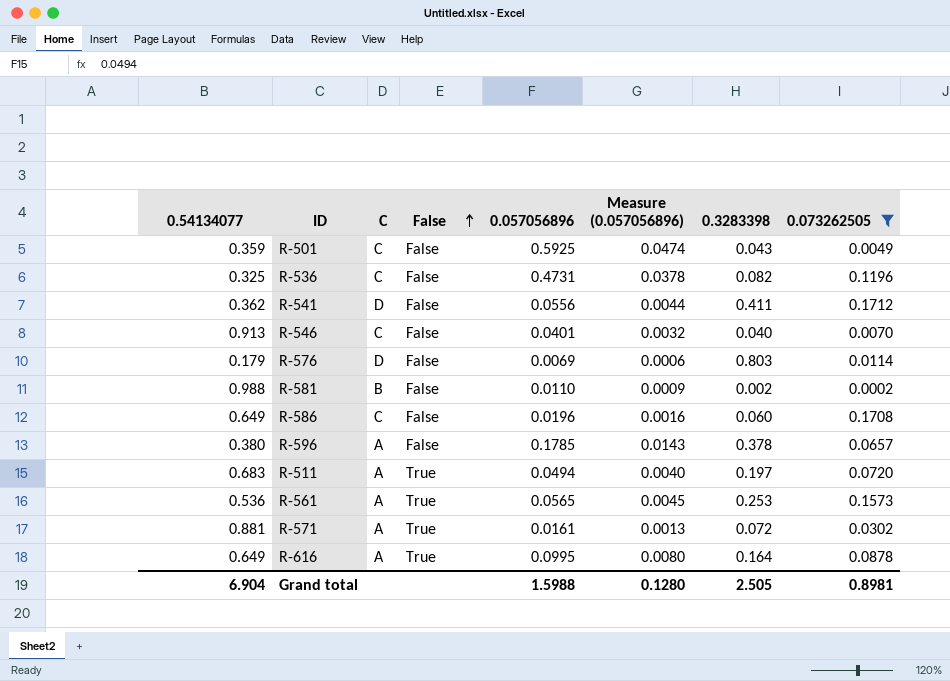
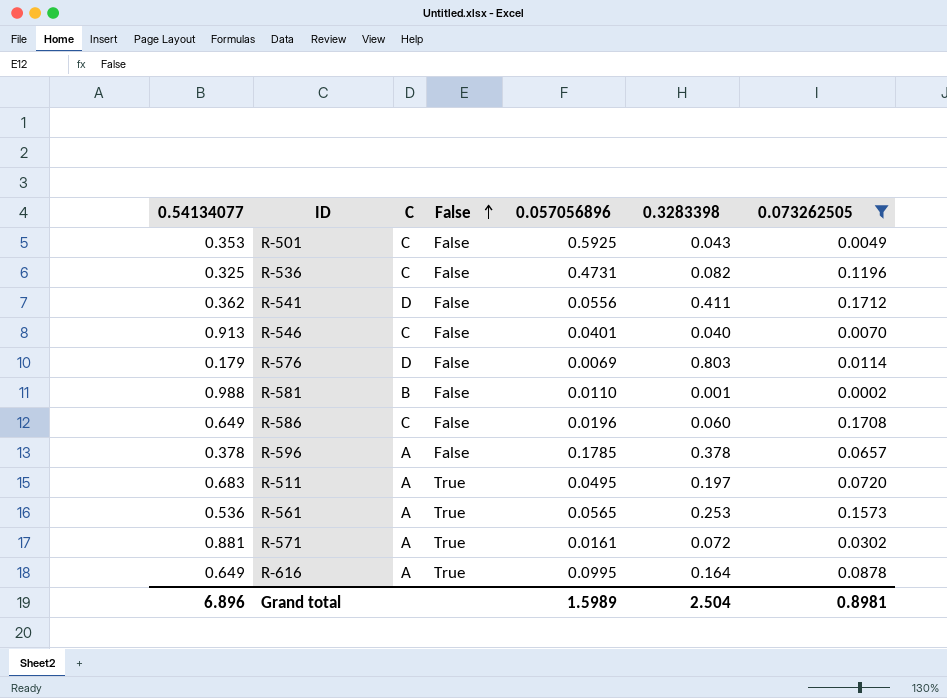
column Measure (0.057056896) | formula: [0.057056896] * 0.08 -> none
R-501 | 0.54134077: 0.359 -> 0.353
R-581 | 0.3283398: 0.002 -> 0.001
R-596 | 0.54134077: 0.380 -> 0.378
R-511 | 0.057056896: 0.0494 -> 0.0495
Grand total | 0.54134077: 6.904 -> 6.896
Grand total | 0.057056896: 1.5988 -> 1.5989
Grand total | 0.3283398: 2.505 -> 2.504

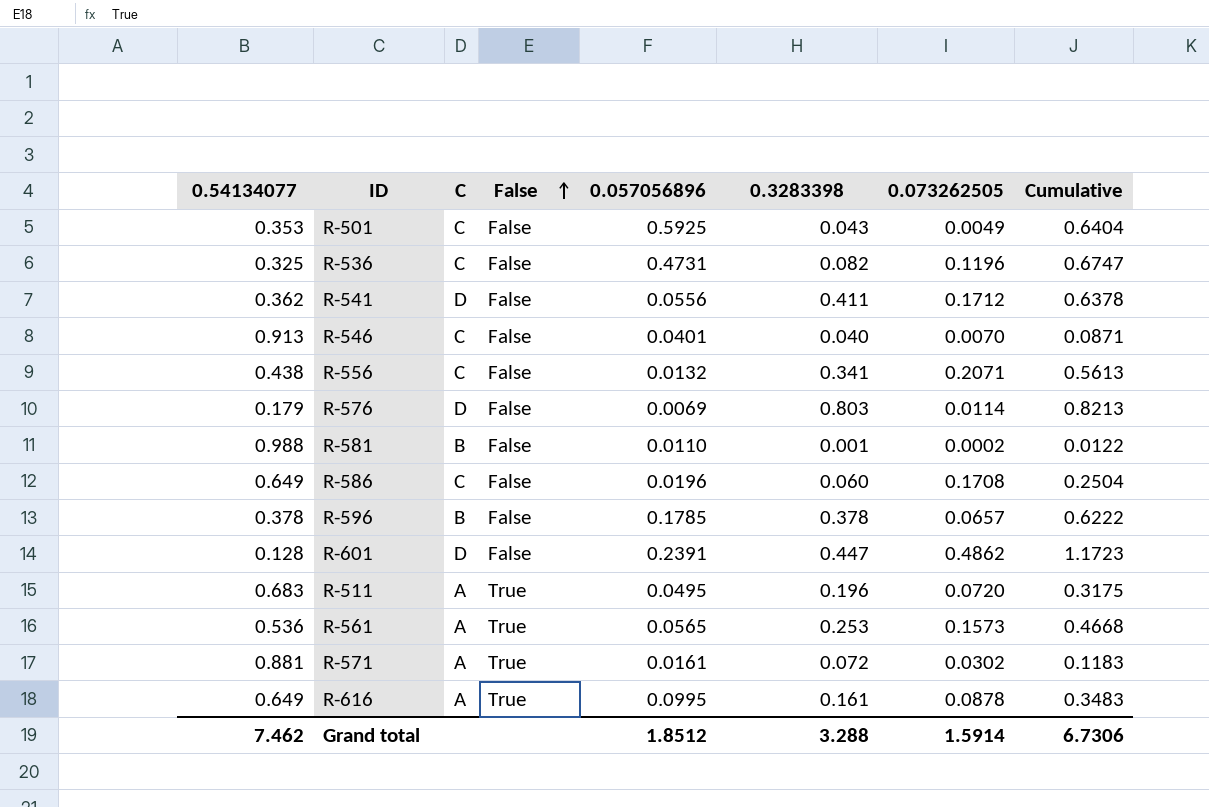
filter: 0.073262505 <= 0.1712 -> none
column Cumulative | formula: none -> [0.057056896] + [0.3283398] + [0.073262505]
R-596 | C: A -> B
R-511 | 0.3283398: 0.197 -> 0.196
R-616 | 0.3283398: 0.164 -> 0.161
Grand total | 0.54134077: 6.896 -> 7.462
Grand total | 0.057056896: 1.5989 -> 1.8512
Grand total | 0.3283398: 2.504 -> 3.288
Grand total | 0.073262505: 0.8981 -> 1.5914

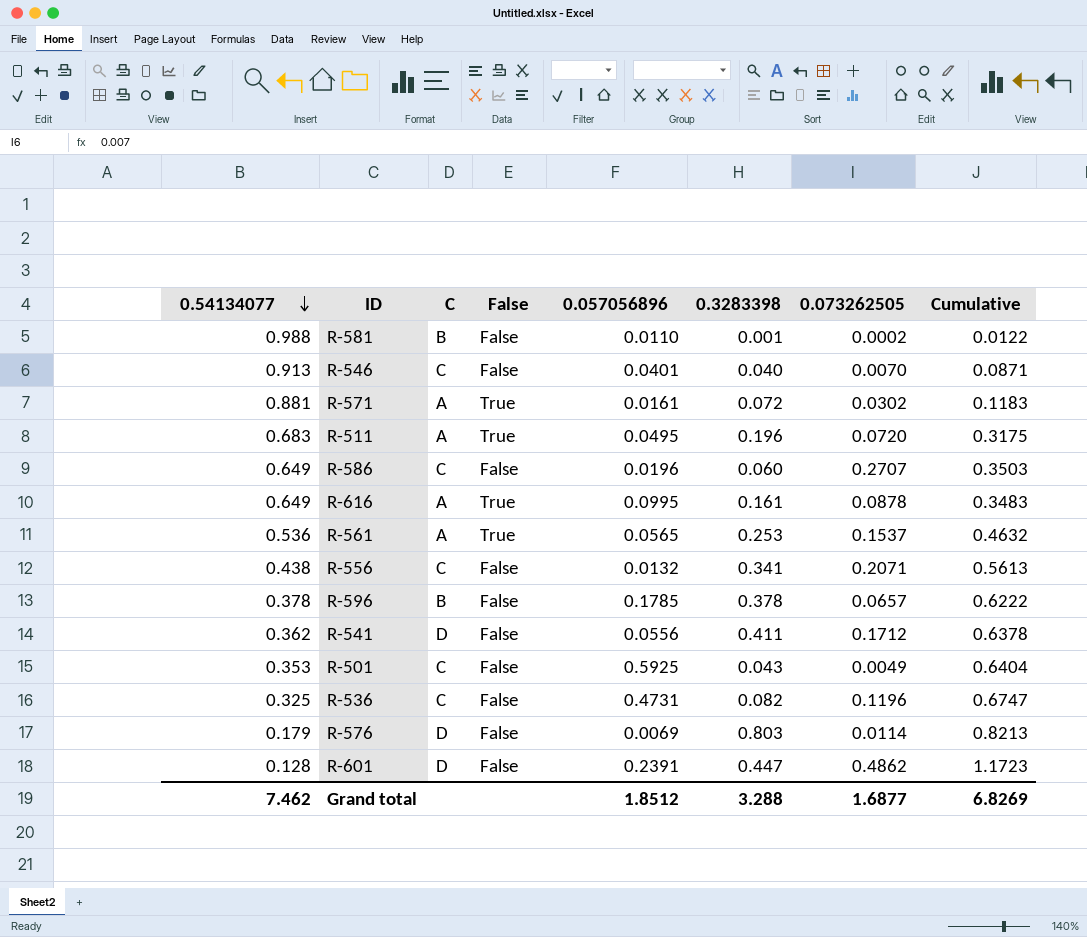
row order: False ascending -> 0.54134077 descending
R-586 | 0.073262505: 0.1708 -> 0.2707
R-586 | Cumulative: 0.2504 -> 0.3503
R-561 | 0.073262505: 0.1573 -> 0.1537
R-561 | Cumulative: 0.4668 -> 0.4632
Grand total | 0.073262505: 1.5914 -> 1.6877
Grand total | Cumulative: 6.7306 -> 6.8269

